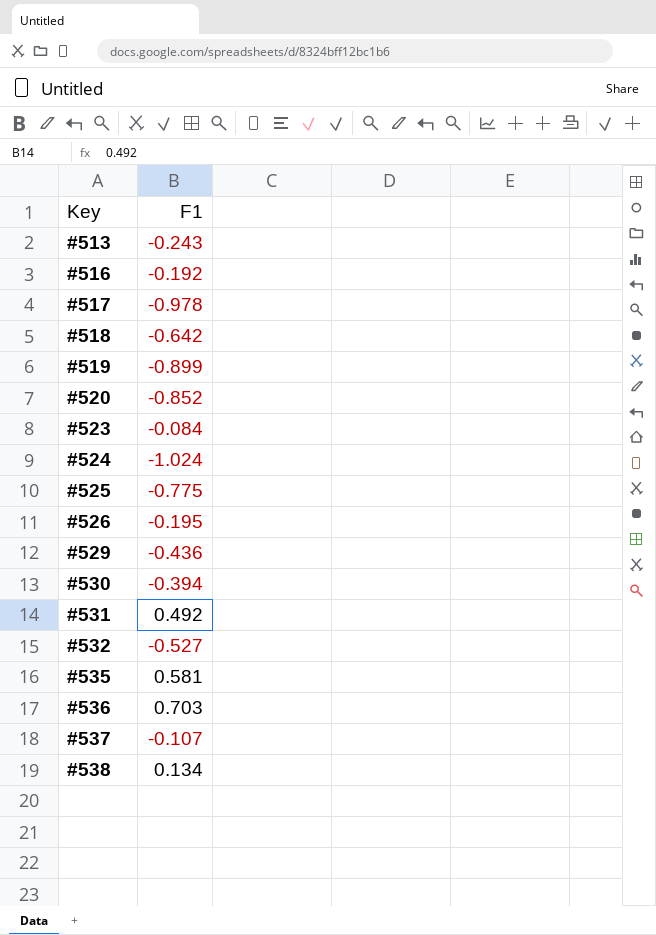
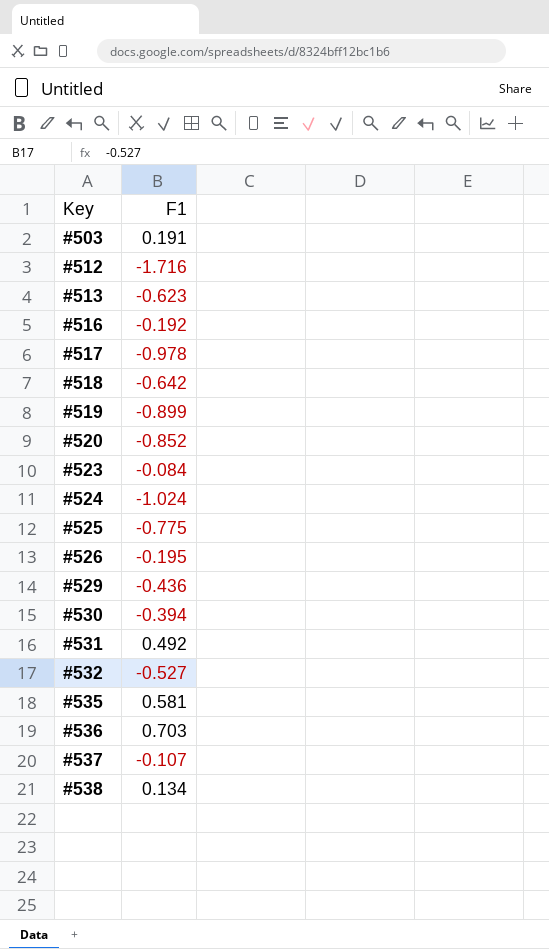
row #503: none -> 0.191
row #512: none -> -1.716
#513 | F1: -0.243 -> -0.623

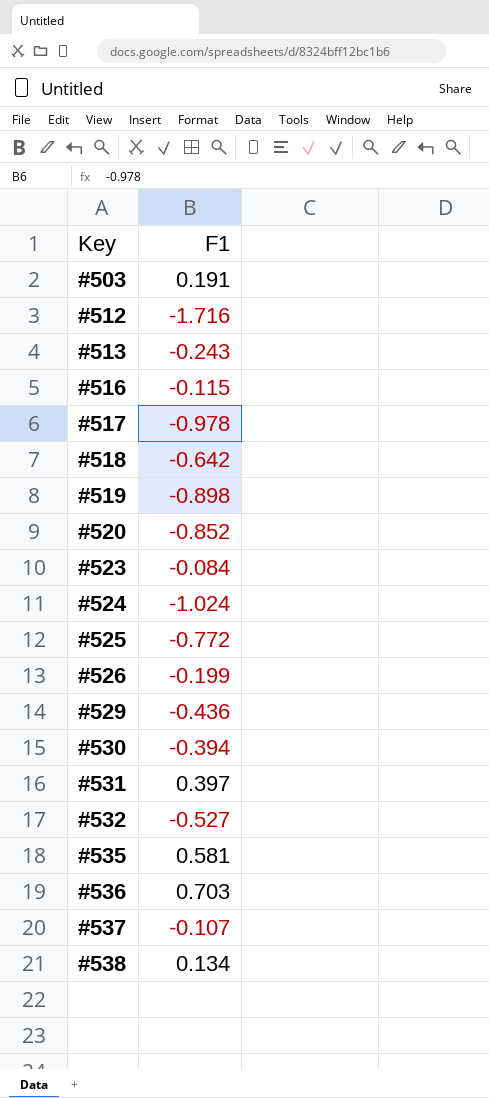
#513 | F1: -0.623 -> -0.243
#516 | F1: -0.192 -> -0.115
#519 | F1: -0.899 -> -0.898
#525 | F1: -0.775 -> -0.772
#526 | F1: -0.195 -> -0.199
#531 | F1: 0.492 -> 0.397

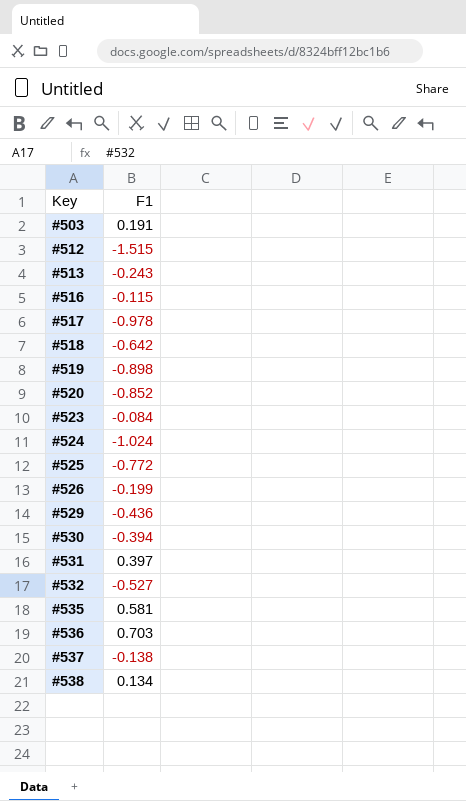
#512 | F1: -1.716 -> -1.515
#537 | F1: -0.107 -> -0.138

